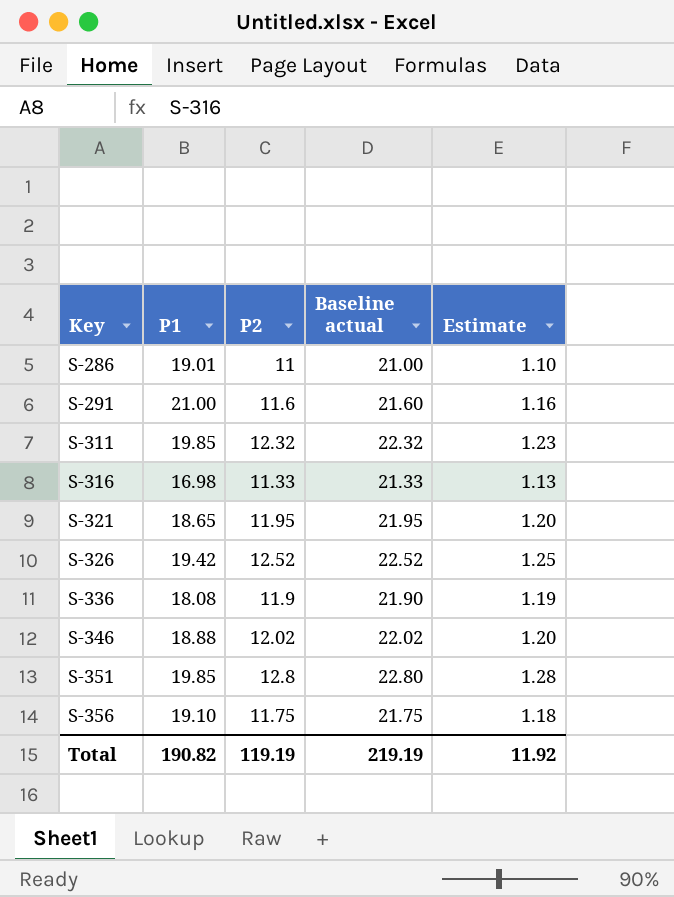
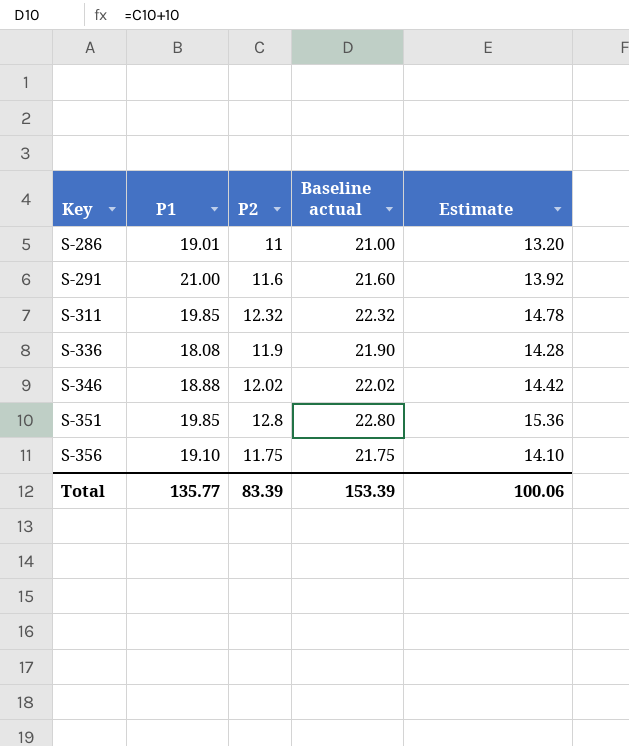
column Estimate | formula: [P2] * 0.1 -> [P2] * 1.2
row S-316: 16.98 | 11.33 | 21.33 | 1.13 -> none
row S-321: 18.65 | 11.95 | 21.95 | 1.20 -> none
row S-326: 19.42 | 12.52 | 22.52 | 1.25 -> none
Total | P1: 190.82 -> 135.77
Total | P2: 119.19 -> 83.39
Total | Baseline actual: 219.19 -> 153.39
Total | Estimate: 11.92 -> 100.06

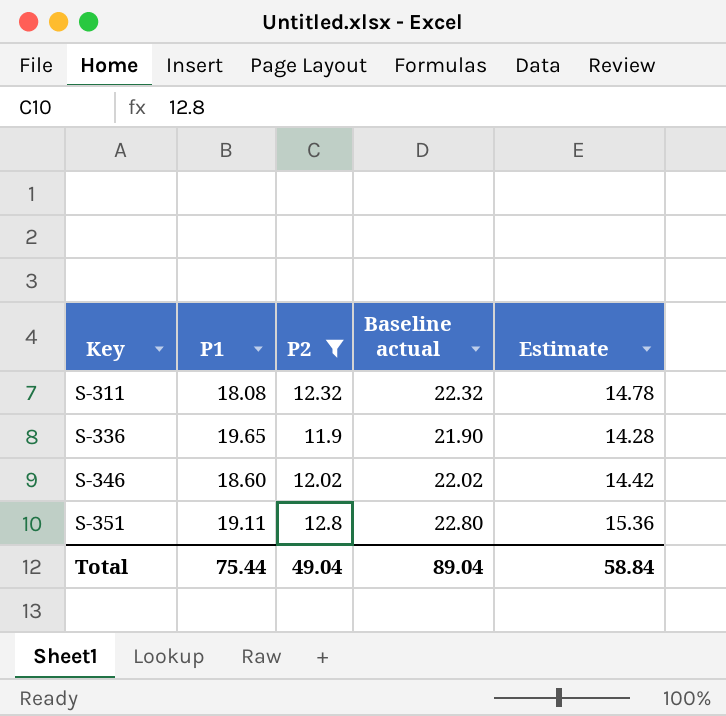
filter: none -> P2 >= 11.9
S-311 | P1: 19.85 -> 18.08
S-336 | P1: 18.08 -> 19.65
S-346 | P1: 18.88 -> 18.60
S-351 | P1: 19.85 -> 19.11
Total | P1: 135.77 -> 75.44
Total | P2: 83.39 -> 49.04
Total | Baseline actual: 153.39 -> 89.04
Total | Estimate: 100.06 -> 58.84

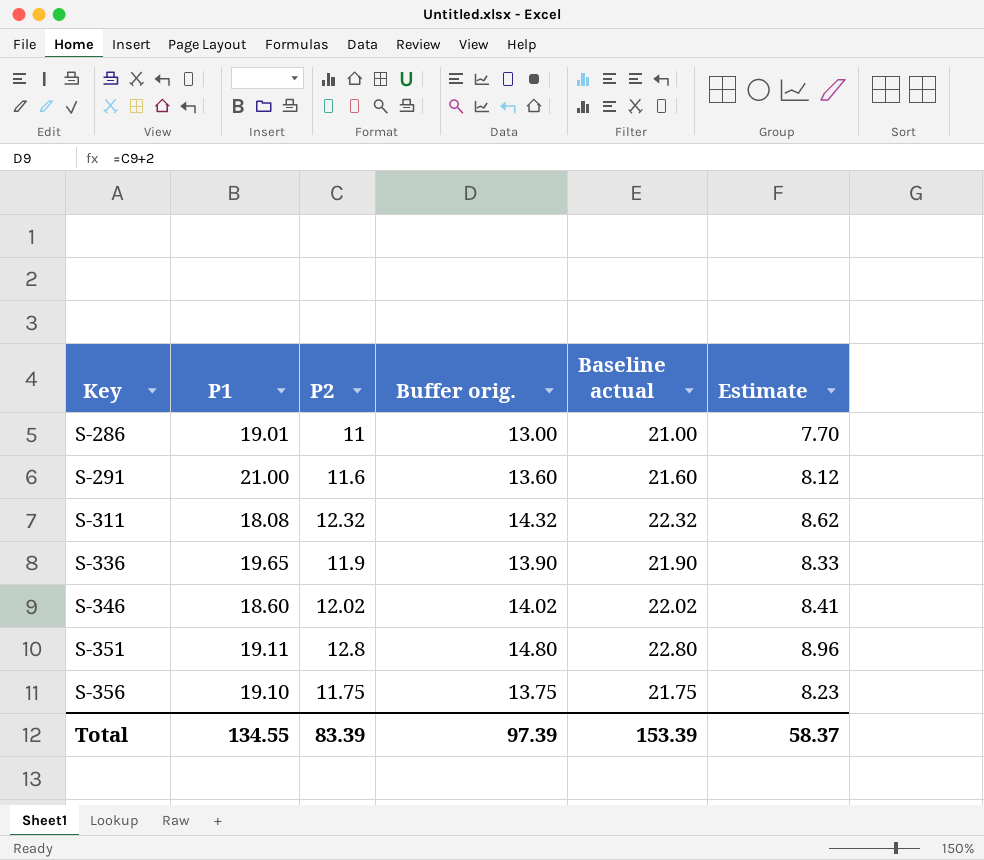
filter: P2 >= 11.9 -> none
column Buffer orig. | formula: none -> [P2] + 2
column Estimate | formula: [P2] * 1.2 -> [P2] * 0.7
Total | P1: 75.44 -> 134.55
Total | P2: 49.04 -> 83.39
Total | Baseline actual: 89.04 -> 153.39
Total | Estimate: 58.84 -> 58.37

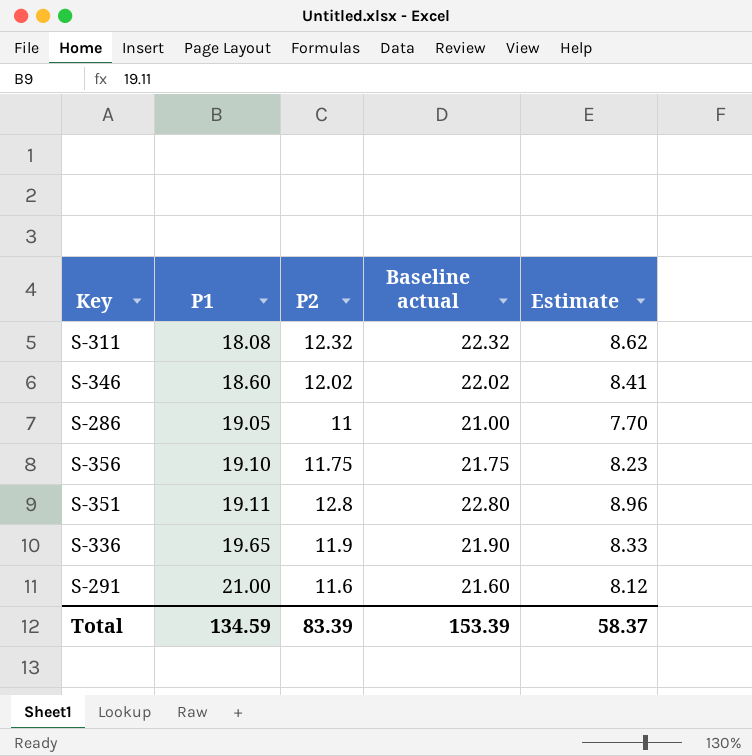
row order: Key ascending -> P1 ascending
column Buffer orig. | formula: [P2] + 2 -> none
S-286 | P1: 19.01 -> 19.05
Total | P1: 134.55 -> 134.59

